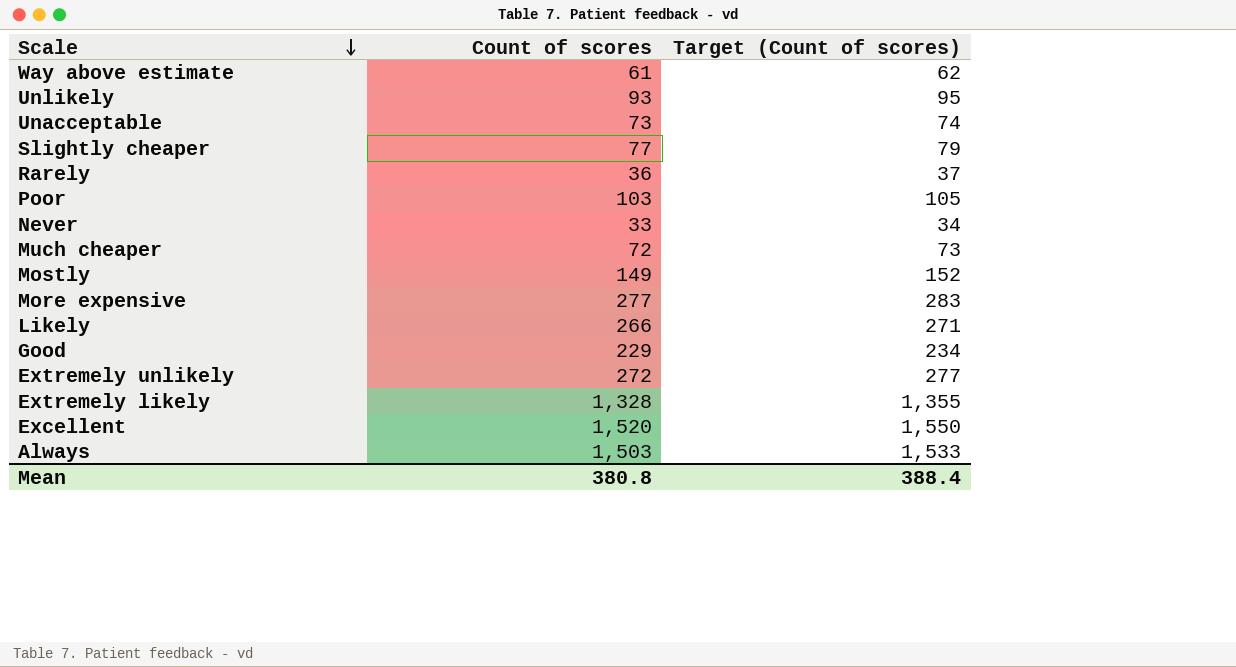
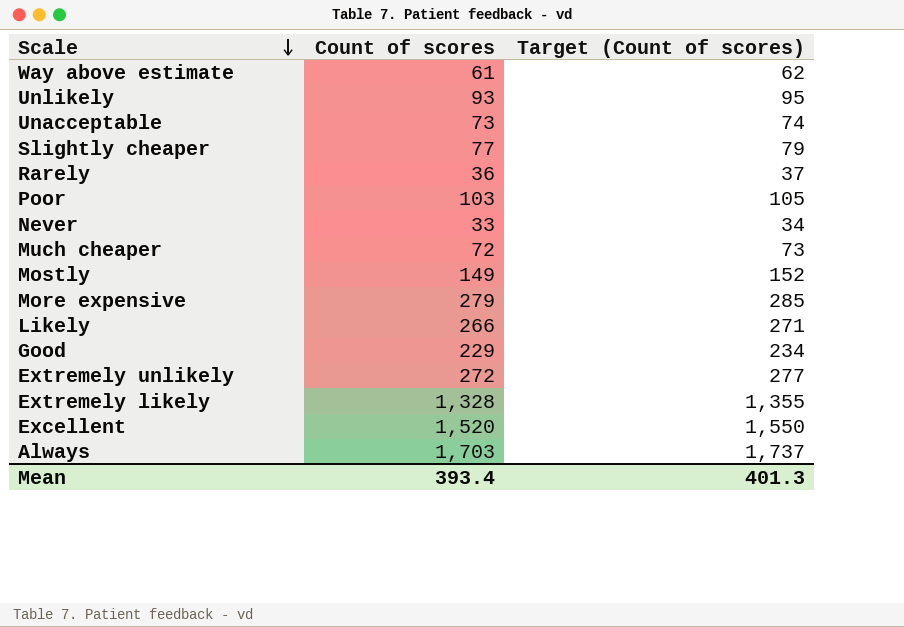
More expensive | Count of scores: 277 -> 279
More expensive | Target (Count of scores): 283 -> 285
Always | Count of scores: 1,503 -> 1,703
Always | Target (Count of scores): 1,533 -> 1,737
Mean | Count of scores: 380.8 -> 393.4
Mean | Target (Count of scores): 388.4 -> 401.3

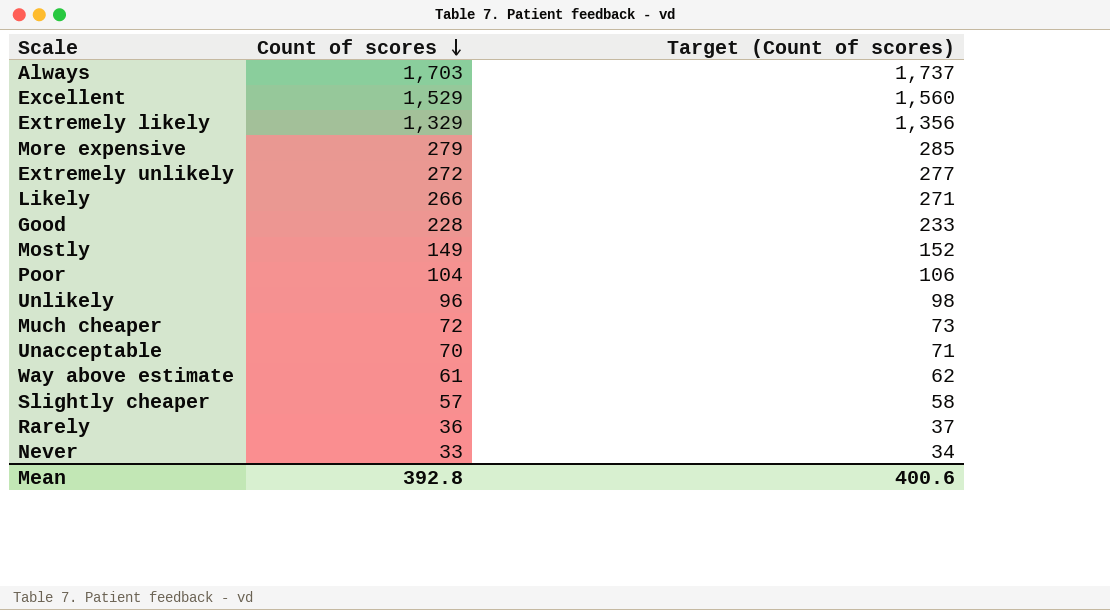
row order: Scale descending -> Count of scores descending
Excellent | Count of scores: 1,520 -> 1,529
Excellent | Target (Count of scores): 1,550 -> 1,560
Extremely likely | Count of scores: 1,328 -> 1,329
Extremely likely | Target (Count of scores): 1,355 -> 1,356
Good | Count of scores: 229 -> 228
Good | Target (Count of scores): 234 -> 233
Poor | Count of scores: 103 -> 104
Poor | Target (Count of scores): 105 -> 106
Unlikely | Count of scores: 93 -> 96
Unlikely | Target (Count of scores): 95 -> 98
Unacceptable | Count of scores: 73 -> 70
Unacceptable | Target (Count of scores): 74 -> 71
Slightly cheaper | Count of scores: 77 -> 57
Slightly cheaper | Target (Count of scores): 79 -> 58
Mean | Count of scores: 393.4 -> 392.8
Mean | Target (Count of scores): 401.3 -> 400.6

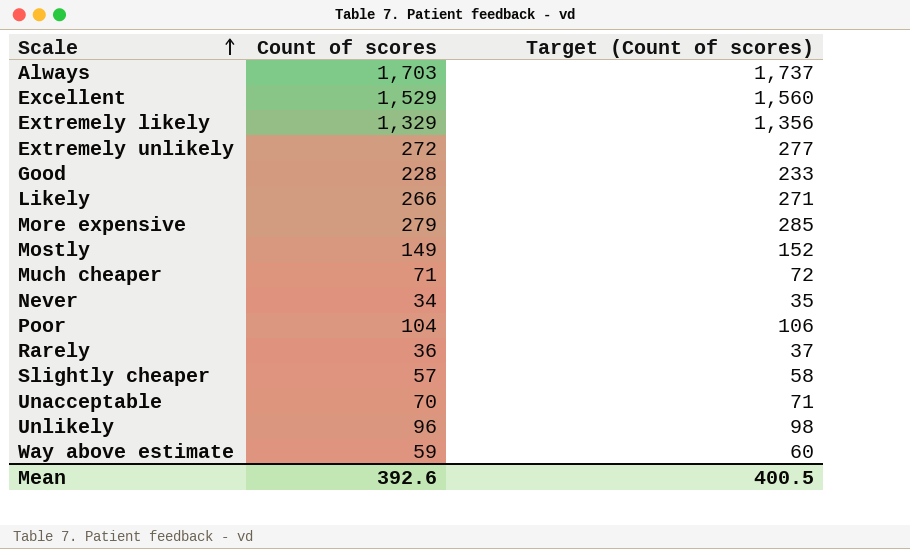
row order: Count of scores descending -> Scale ascending
Much cheaper | Count of scores: 72 -> 71
Much cheaper | Target (Count of scores): 73 -> 72
Never | Count of scores: 33 -> 34
Never | Target (Count of scores): 34 -> 35
Way above estimate | Count of scores: 61 -> 59
Way above estimate | Target (Count of scores): 62 -> 60
Mean | Count of scores: 392.8 -> 392.6
Mean | Target (Count of scores): 400.6 -> 400.5

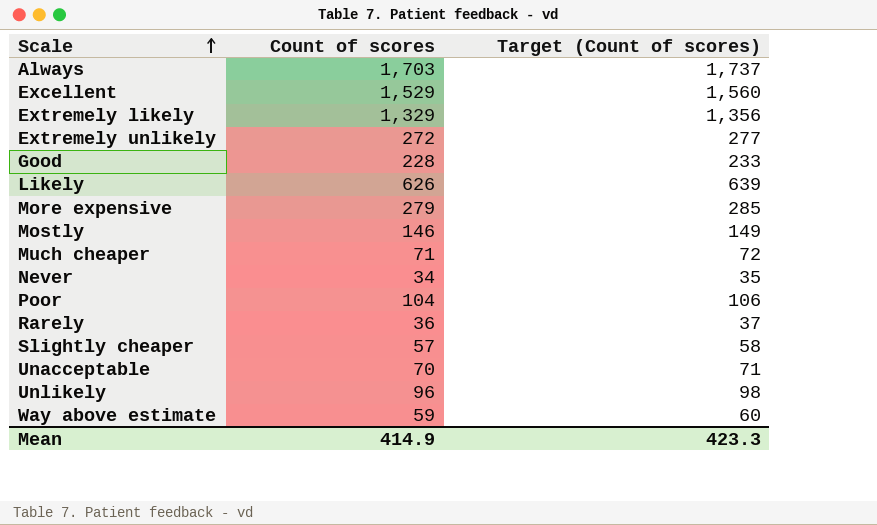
Likely | Count of scores: 266 -> 626
Likely | Target (Count of scores): 271 -> 639
Mostly | Count of scores: 149 -> 146
Mostly | Target (Count of scores): 152 -> 149
Mean | Count of scores: 392.6 -> 414.9
Mean | Target (Count of scores): 400.5 -> 423.3

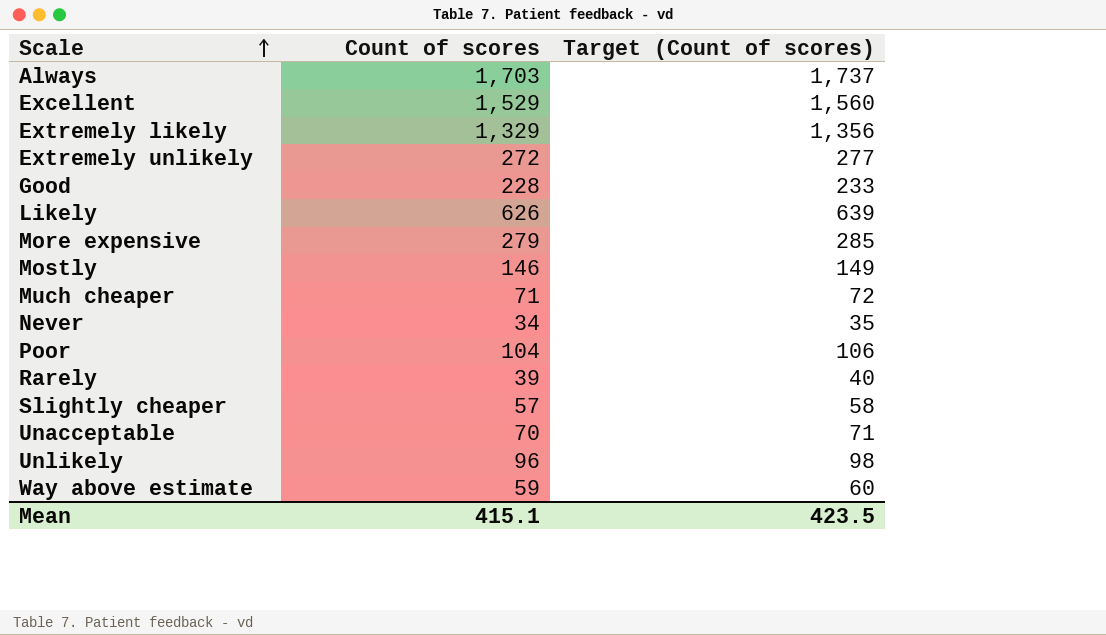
Rarely | Count of scores: 36 -> 39
Rarely | Target (Count of scores): 37 -> 40
Mean | Count of scores: 414.9 -> 415.1
Mean | Target (Count of scores): 423.3 -> 423.5

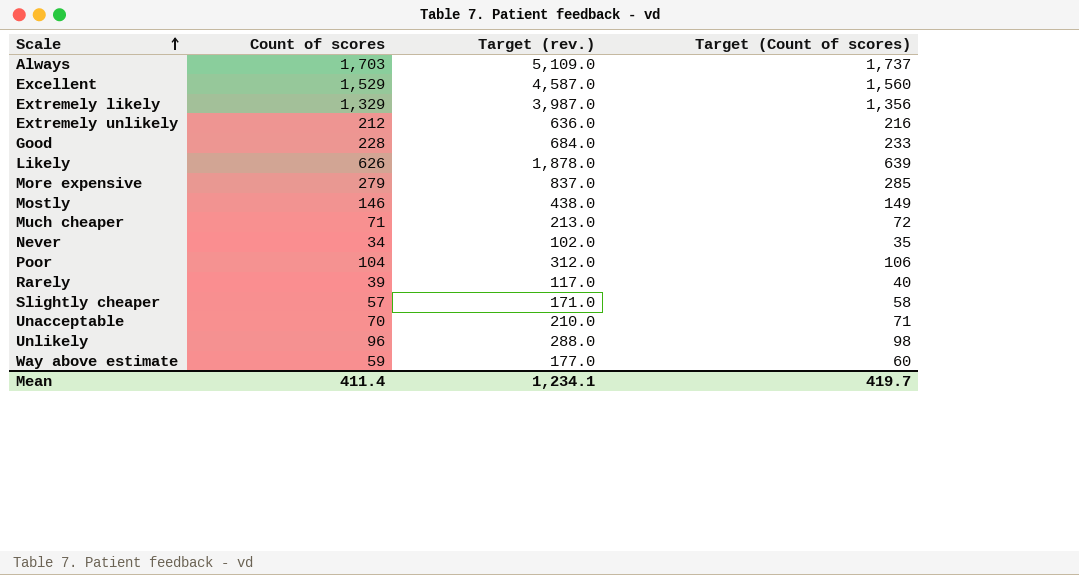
column Target (rev.) | formula: none -> [Count of scores] * 3
Extremely unlikely | Count of scores: 272 -> 212
Extremely unlikely | Target (Count of scores): 277 -> 216
Mean | Count of scores: 415.1 -> 411.4
Mean | Target (Count of scores): 423.5 -> 419.7

